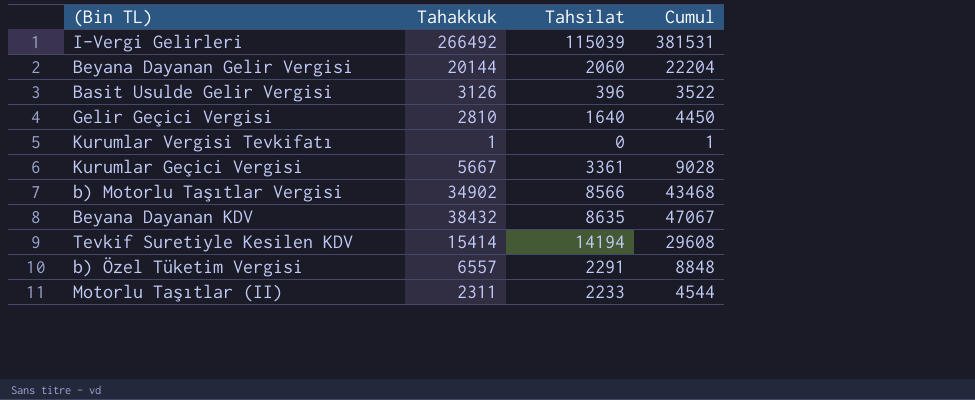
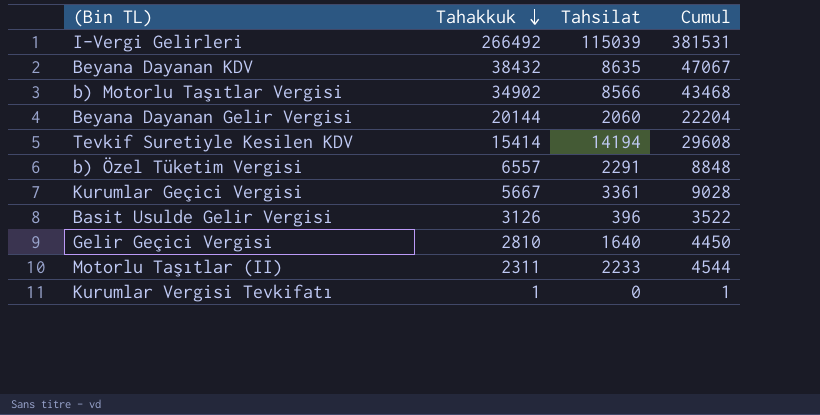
row order: none -> Tahakkuk descending

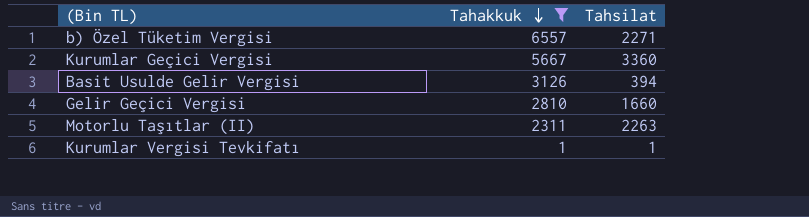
filter: none -> Tahakkuk <= 6557
column Cumul | formula: [Tahakkuk] + [Tahsilat] -> none
b) Özel Tüketim Vergisi | Tahsilat: 2291 -> 2271
Kurumlar Geçici Vergisi | Tahsilat: 3361 -> 3360
Basit Usulde Gelir Vergisi | Tahsilat: 396 -> 394
Gelir Geçici Vergisi | Tahsilat: 1640 -> 1660
Motorlu Taşıtlar (II) | Tahsilat: 2233 -> 2263
Kurumlar Vergisi Tevkifatı | Tahsilat: 0 -> 1

